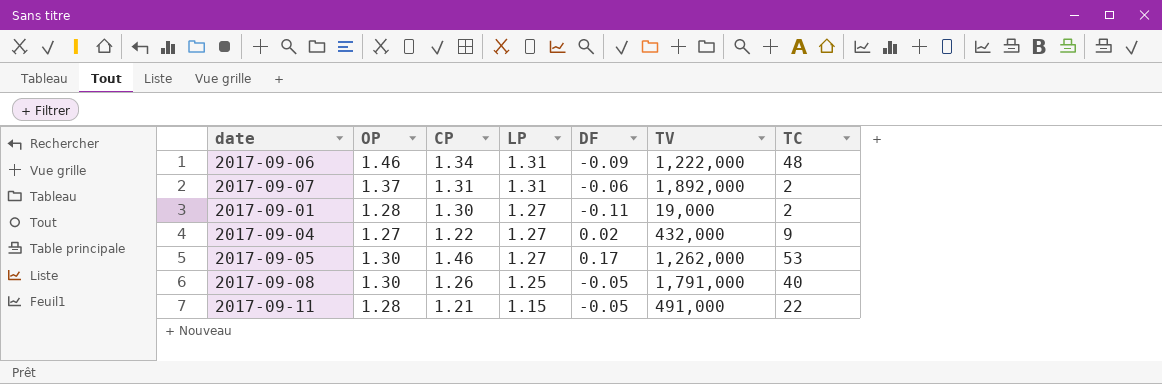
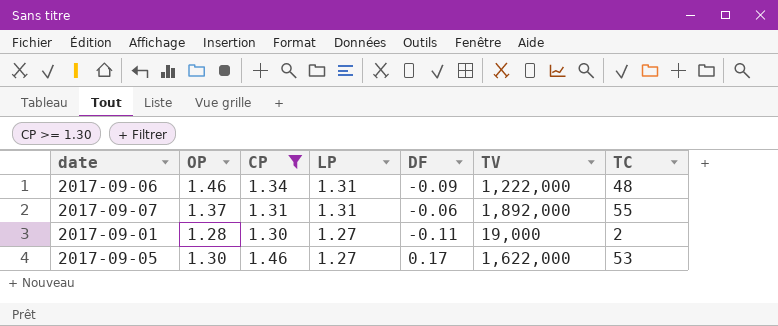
filter: none -> CP >= 1.30
2017-09-07 | TC: 2 -> 55
2017-09-05 | TV: 1,262,000 -> 1,622,000

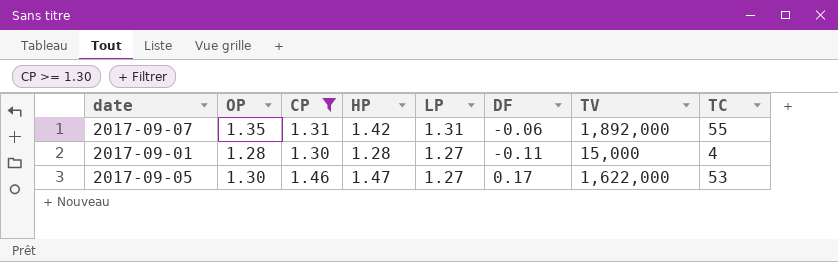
column HP | position: none -> 4
row 2017-09-06: 1.46 | 1.34 | 1.31 | -0.09 | 1,222,000 | 48 -> none
2017-09-07 | OP: 1.37 -> 1.35
2017-09-01 | TV: 19,000 -> 15,000
2017-09-01 | TC: 2 -> 4

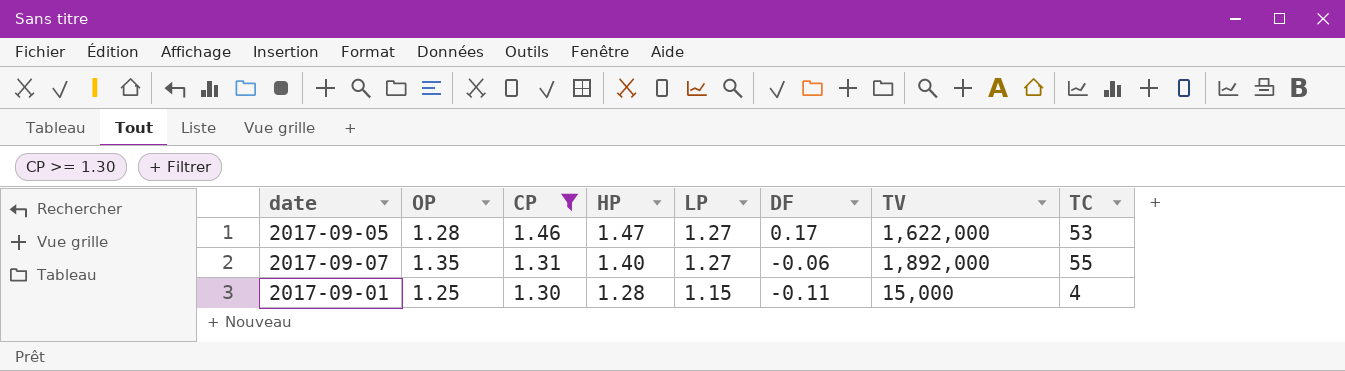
row order: LP descending -> CP descending
2017-09-05 | OP: 1.30 -> 1.28
2017-09-07 | HP: 1.42 -> 1.40
2017-09-07 | LP: 1.31 -> 1.27
2017-09-01 | OP: 1.28 -> 1.25
2017-09-01 | LP: 1.27 -> 1.15

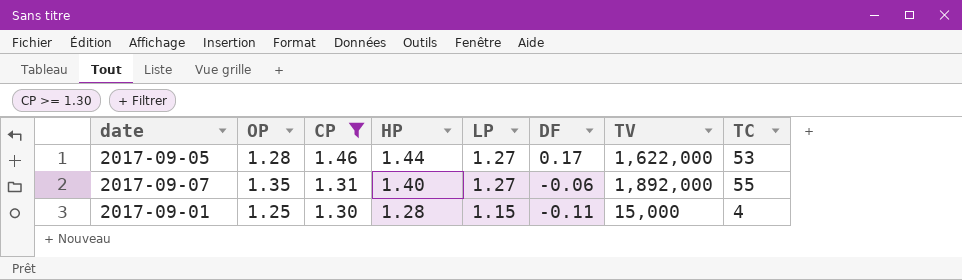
2017-09-05 | HP: 1.47 -> 1.44

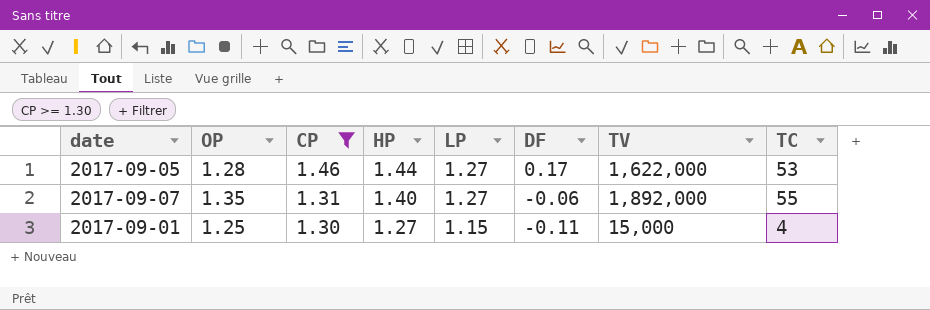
2017-09-01 | HP: 1.28 -> 1.27

